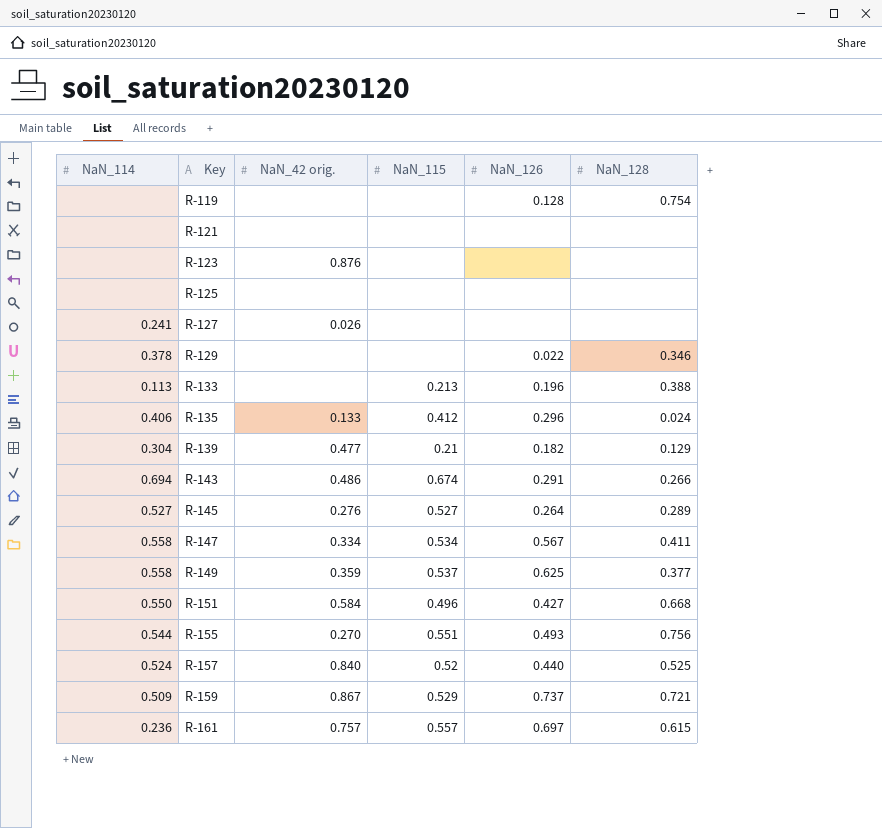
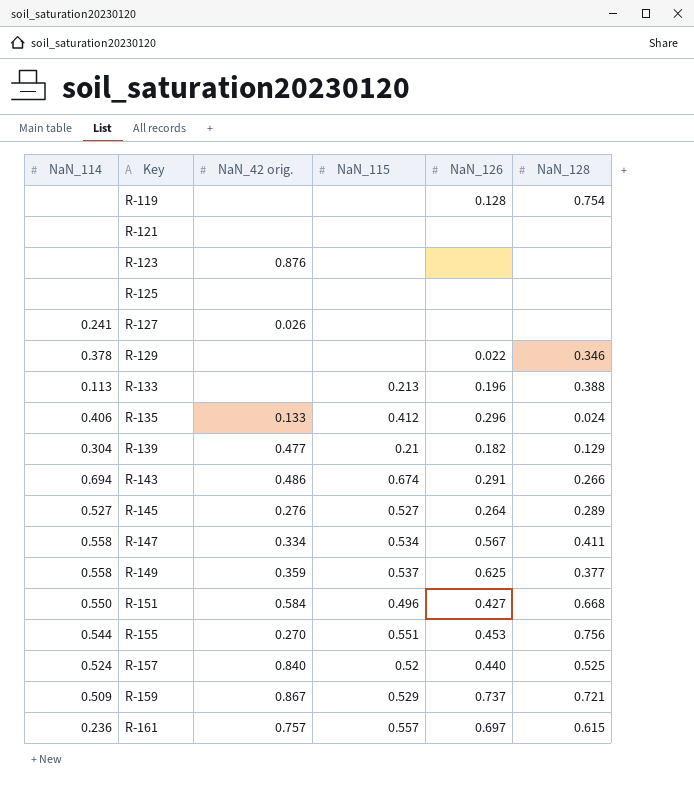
R-155 | NaN_126: 0.493 -> 0.453

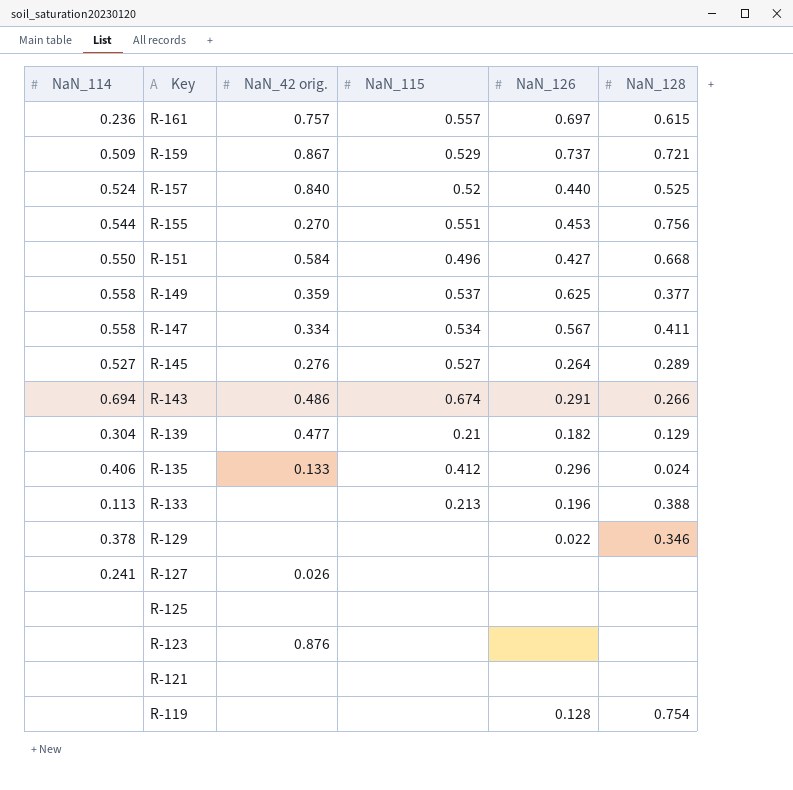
row order: Key ascending -> Key descending

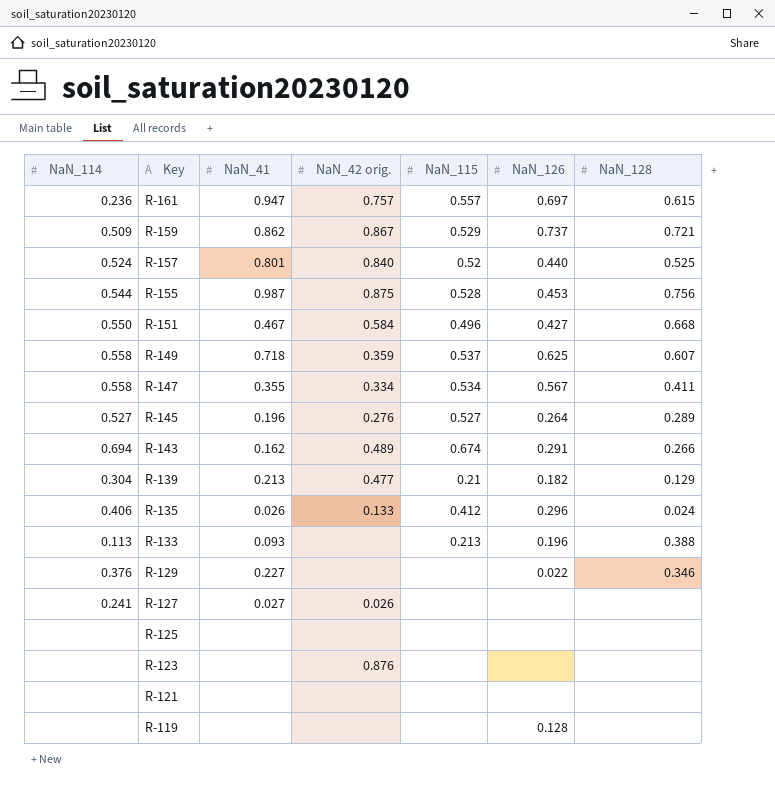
column NaN_41 | position: none -> 3
R-155 | NaN_42 orig.: 0.270 -> 0.875
R-155 | NaN_115: 0.551 -> 0.528
R-149 | NaN_128: 0.377 -> 0.607
R-143 | NaN_42 orig.: 0.486 -> 0.489
R-129 | NaN_114: 0.378 -> 0.376
R-119 | NaN_128: 0.754 -> none

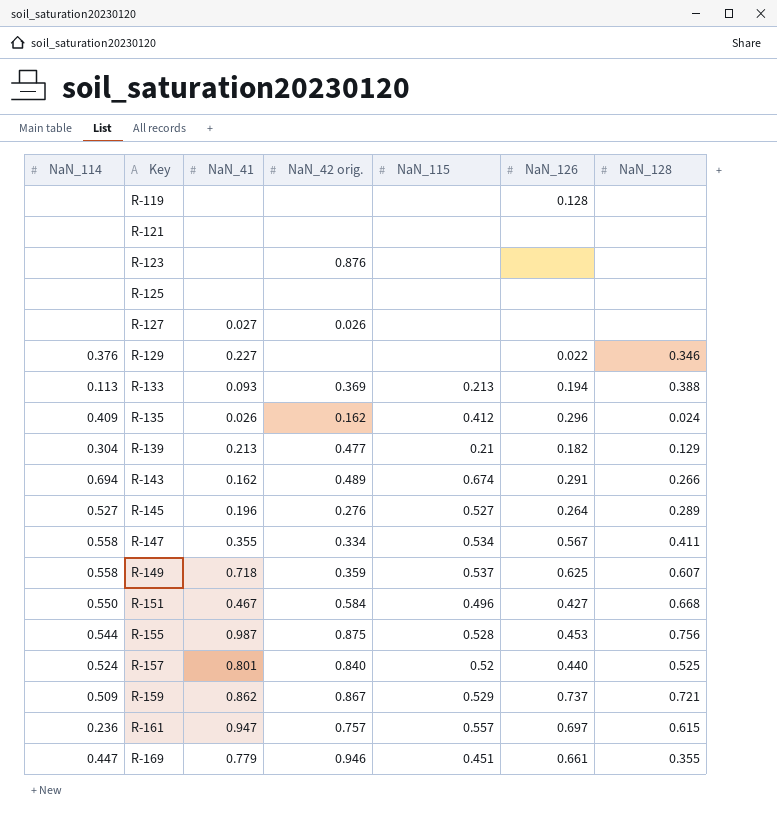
row order: Key descending -> Key ascending
R-127 | NaN_114: 0.241 -> none
R-133 | NaN_42 orig.: none -> 0.369
R-133 | NaN_126: 0.196 -> 0.194
R-135 | NaN_114: 0.406 -> 0.409
R-135 | NaN_42 orig.: 0.133 -> 0.162
row R-169: none -> 0.447 | 0.779 | 0.946 | 0.451 | 0.661 | 0.355

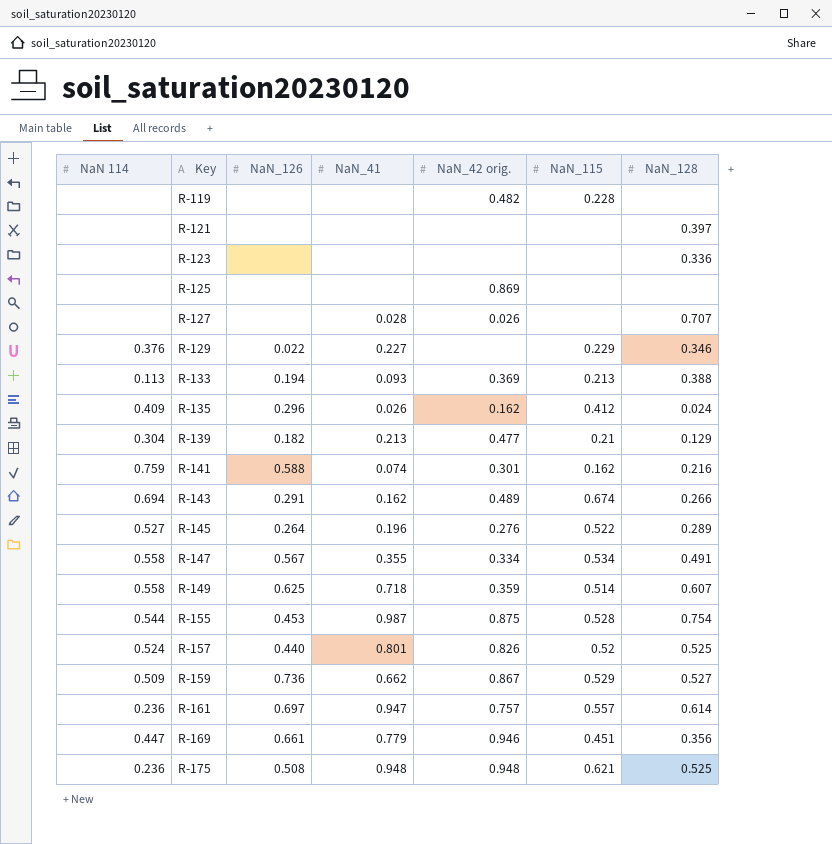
column name: NaN_114 -> NaN 114
column NaN_126 | position: 6 -> 3
row R-151: 0.550 | 0.467 | 0.584 | 0.496 | 0.427 | 0.668 -> none
R-119 | NaN_126: 0.128 -> none
R-119 | NaN_42 orig.: none -> 0.482
R-119 | NaN_115: none -> 0.228
R-121 | NaN_128: none -> 0.397
R-123 | NaN_42 orig.: 0.876 -> none
R-123 | NaN_128: none -> 0.336
R-125 | NaN_42 orig.: none -> 0.869
R-127 | NaN_41: 0.027 -> 0.028
R-127 | NaN_128: none -> 0.707
R-129 | NaN_115: none -> 0.229
row R-141: none -> 0.759 | 0.588 | 0.074 | 0.301 | 0.162 | 0.216
R-145 | NaN_115: 0.527 -> 0.522
R-147 | NaN_128: 0.411 -> 0.491
R-149 | NaN_115: 0.537 -> 0.514
R-155 | NaN_128: 0.756 -> 0.754
R-157 | NaN_42 orig.: 0.840 -> 0.826
R-159 | NaN_126: 0.737 -> 0.736
R-159 | NaN_41: 0.862 -> 0.662
R-159 | NaN_128: 0.721 -> 0.527
R-161 | NaN_128: 0.615 -> 0.614
R-169 | NaN_128: 0.355 -> 0.356
row R-175: none -> 0.236 | 0.508 | 0.948 | 0.948 | 0.621 | 0.525

